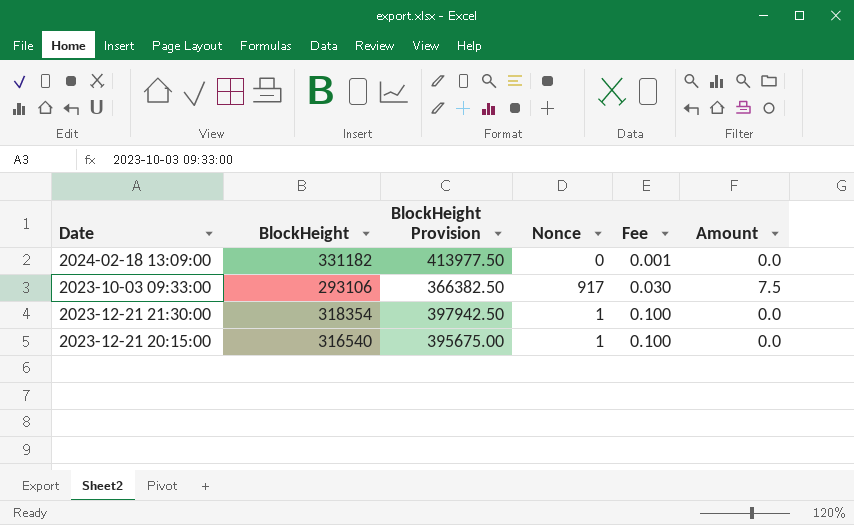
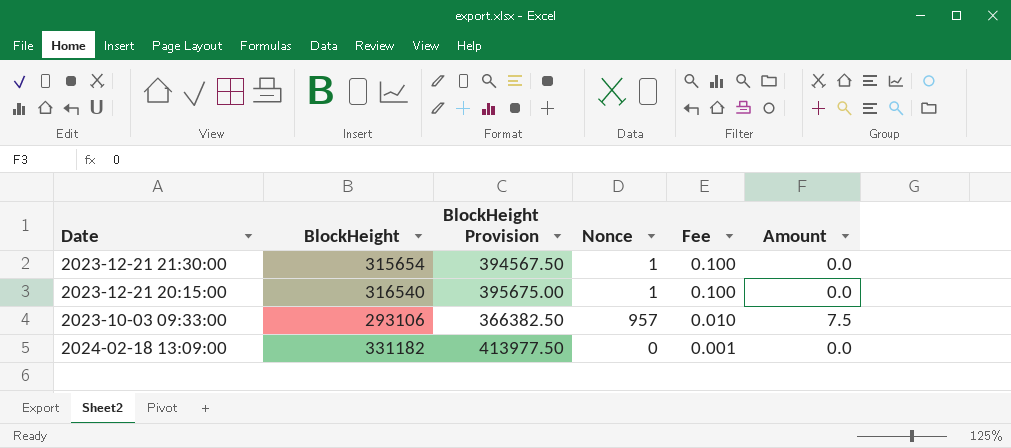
row order: Fee ascending -> Fee descending
2023-12-21 21:30:00 | BlockHeight: 318354 -> 315654
2023-12-21 21:30:00 | BlockHeight Provision: 397942.50 -> 394567.50
2023-10-03 09:33:00 | Nonce: 917 -> 957
2023-10-03 09:33:00 | Fee: 0.030 -> 0.010

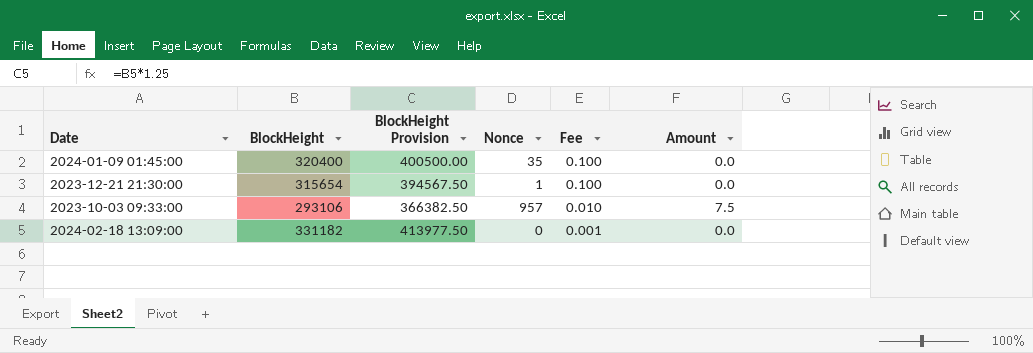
row 2023-12-21 20:15:00: 316540 | 395675.00 | 1 | 0.100 | 0.0 -> none
row 2024-01-09 01:45:00: none -> 320400 | 400500.00 | 35 | 0.100 | 0.0

